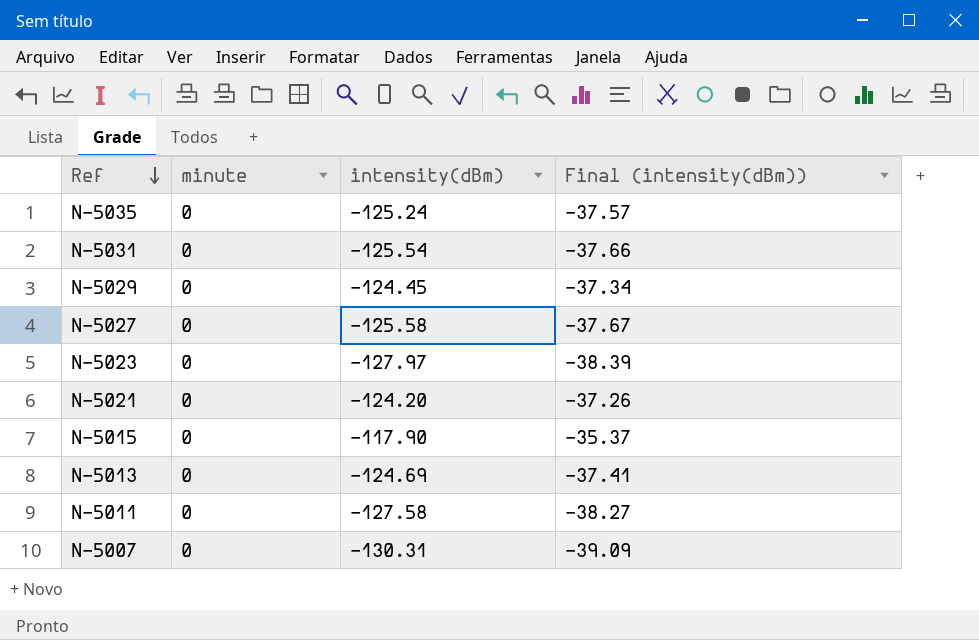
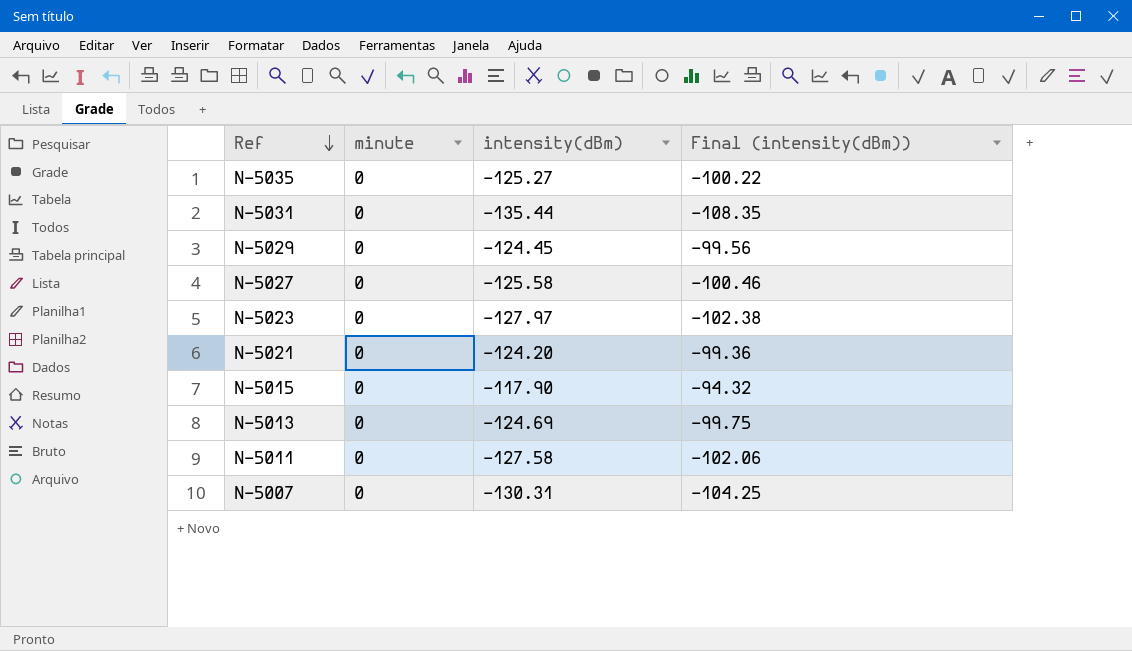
column Final (intensity(dBm)) | formula: [intensity(dBm)] * 0.3 -> [intensity(dBm)] * 0.8
N-5035 | intensity(dBm): -125.24 -> -125.27
N-5031 | intensity(dBm): -125.54 -> -135.44

